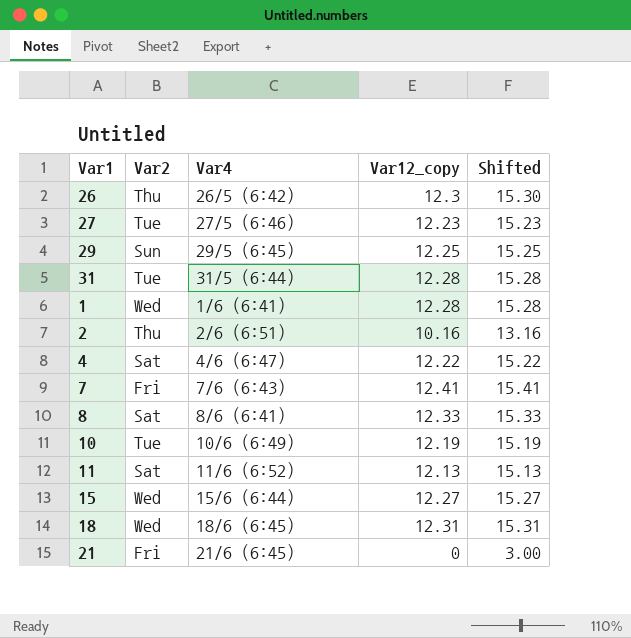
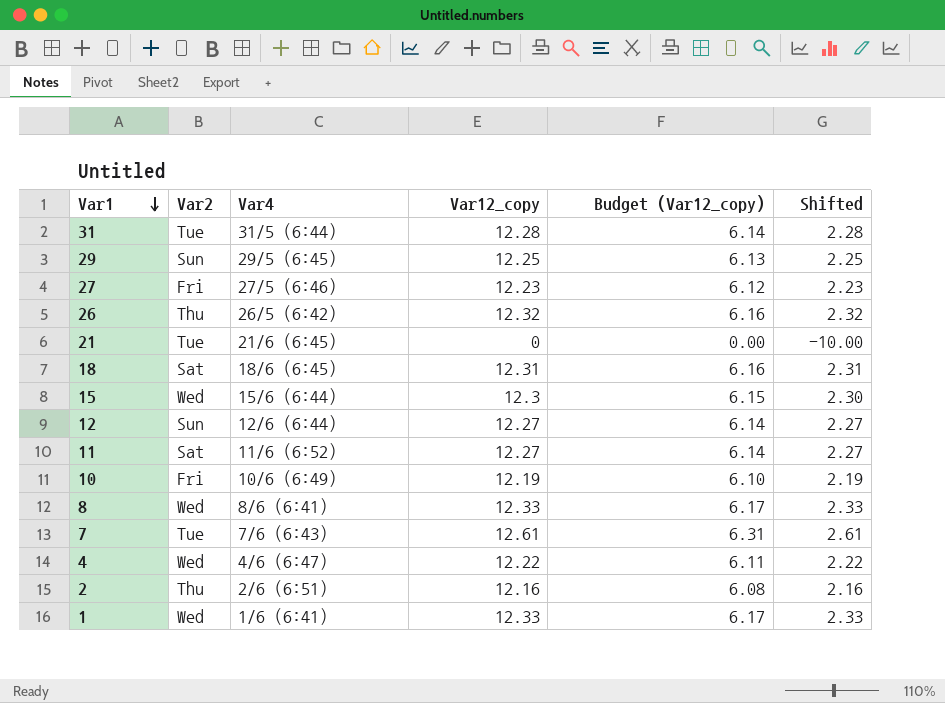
row order: none -> Var1 descending
column Budget (Var12_copy) | formula: none -> [Var12_copy] * 0.5
column Shifted | formula: [Var12_copy] + 3 -> [Var12_copy] - 10
27 | Var2: Tue -> Fri
26 | Var12_copy: 12.3 -> 12.32
21 | Var2: Fri -> Tue
18 | Var2: Wed -> Sat
15 | Var12_copy: 12.27 -> 12.3
row 12: none -> Sun | 12/6 (6:44) | 12.27 | 6.14 | 2.27
11 | Var12_copy: 12.13 -> 12.27
10 | Var2: Tue -> Fri
8 | Var2: Sat -> Wed
7 | Var2: Fri -> Tue
7 | Var12_copy: 12.41 -> 12.61
4 | Var2: Sat -> Wed
2 | Var12_copy: 10.16 -> 12.16
1 | Var12_copy: 12.28 -> 12.33

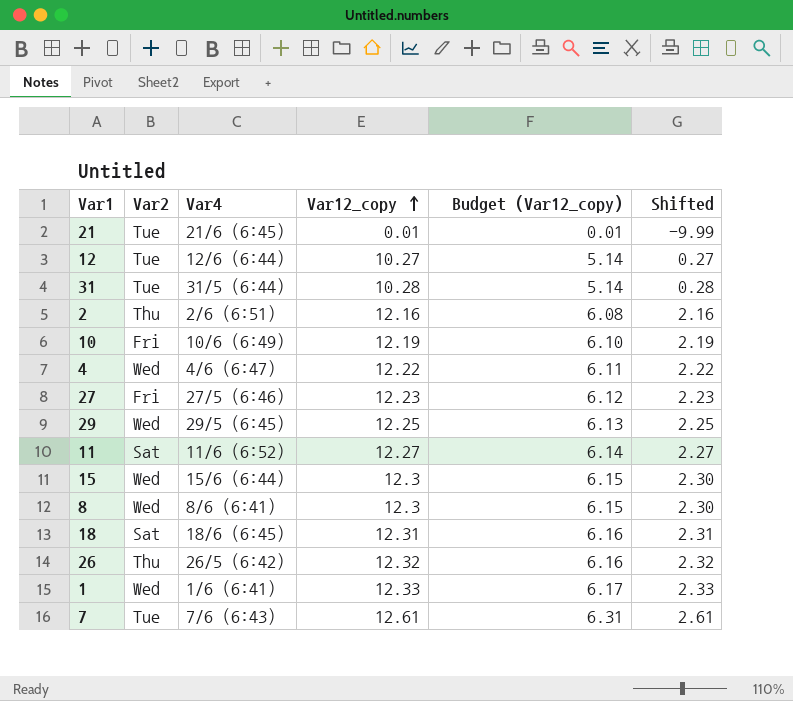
row order: Var1 descending -> Var12_copy ascending
21 | Var12_copy: 0 -> 0.01
21 | Budget (Var12_copy): 0.00 -> 0.01
21 | Shifted: -10.00 -> -9.99
12 | Var2: Sun -> Tue
12 | Var12_copy: 12.27 -> 10.27
12 | Budget (Var12_copy): 6.14 -> 5.14
12 | Shifted: 2.27 -> 0.27
31 | Var12_copy: 12.28 -> 10.28
31 | Budget (Var12_copy): 6.14 -> 5.14
31 | Shifted: 2.28 -> 0.28
29 | Var2: Sun -> Wed
8 | Var12_copy: 12.33 -> 12.3
8 | Budget (Var12_copy): 6.17 -> 6.15
8 | Shifted: 2.33 -> 2.30

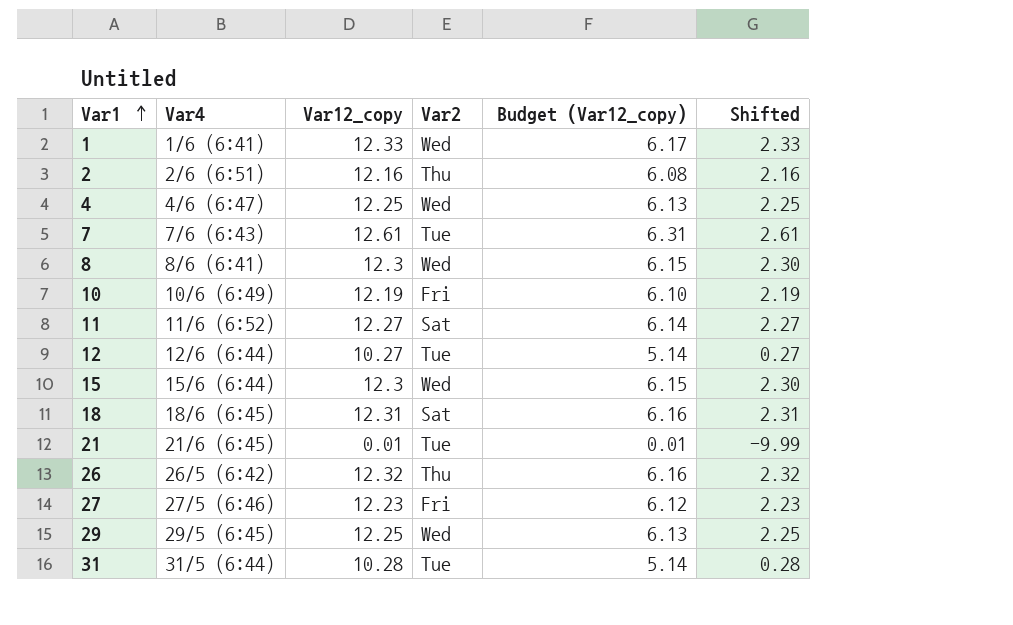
row order: Var12_copy ascending -> Var1 ascending
column Var2 | position: 2 -> 4
4 | Var12_copy: 12.22 -> 12.25
4 | Budget (Var12_copy): 6.11 -> 6.13
4 | Shifted: 2.22 -> 2.25

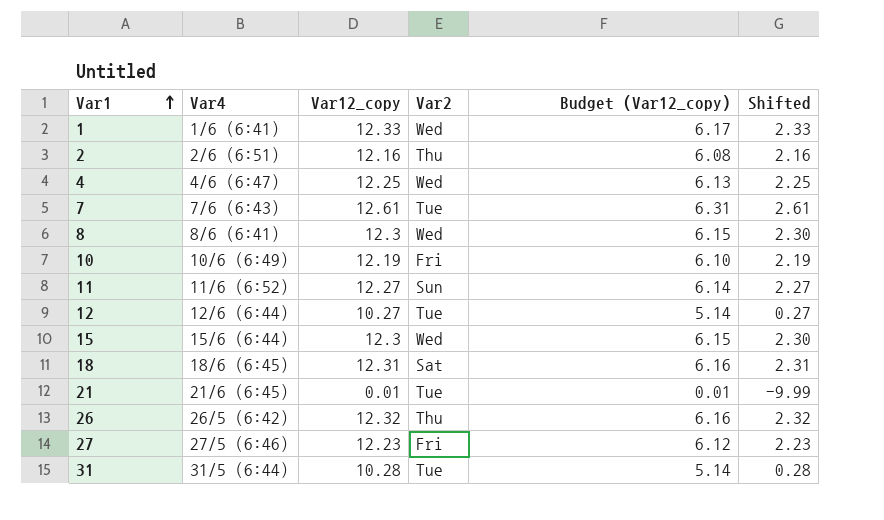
row 29: 29/5 (6:45) | 12.25 | Wed | 6.13 | 2.25 -> none
11 | Var2: Sat -> Sun

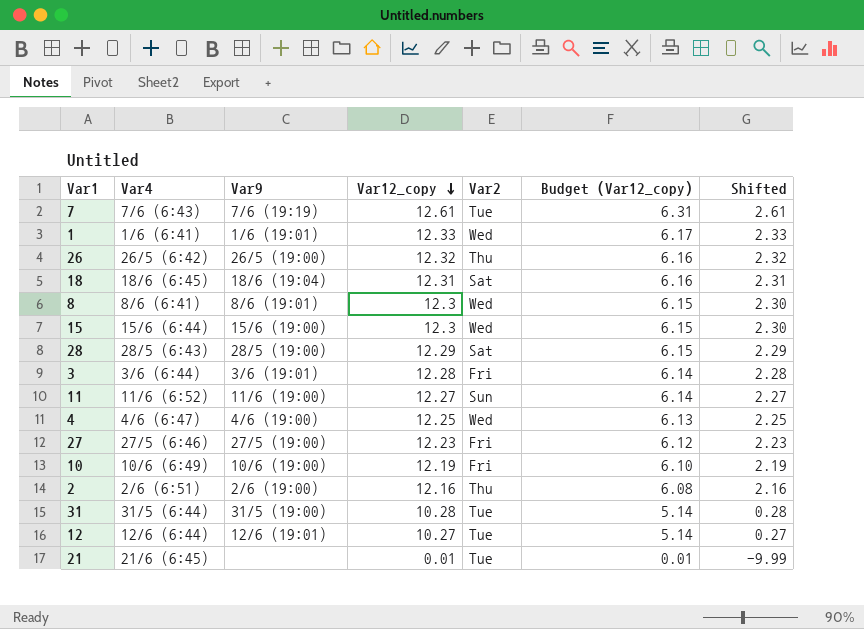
row order: Var1 ascending -> Var12_copy descending
column Var9 | position: none -> 3
row 28: none -> 28/5 (6:43) | 28/5 (19:00) | 12.29 | Sat | 6.15 | 2.29
row 3: none -> 3/6 (6:44) | 3/6 (19:01) | 12.28 | Fri | 6.14 | 2.28

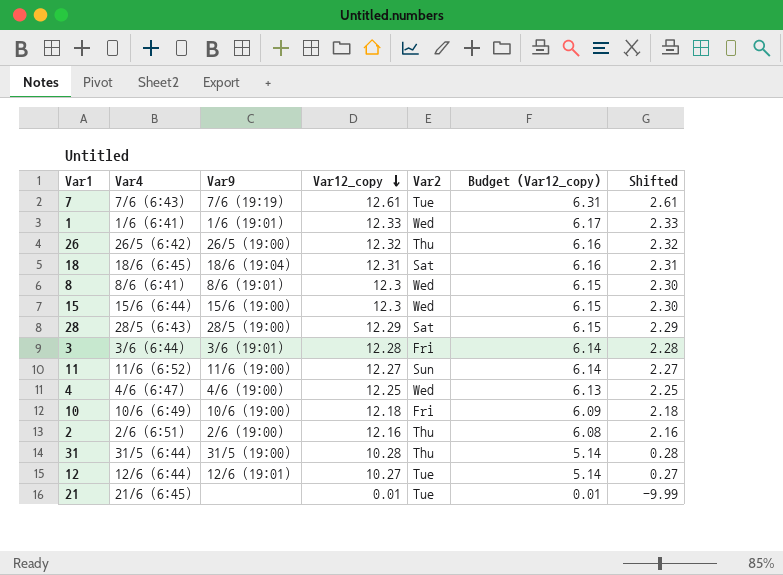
row 27: 27/5 (6:46) | 27/5 (19:00) | 12.23 | Fri | 6.12 | 2.23 -> none
10 | Var12_copy: 12.19 -> 12.18
10 | Budget (Var12_copy): 6.10 -> 6.09
10 | Shifted: 2.19 -> 2.18
31 | Var2: Tue -> Thu

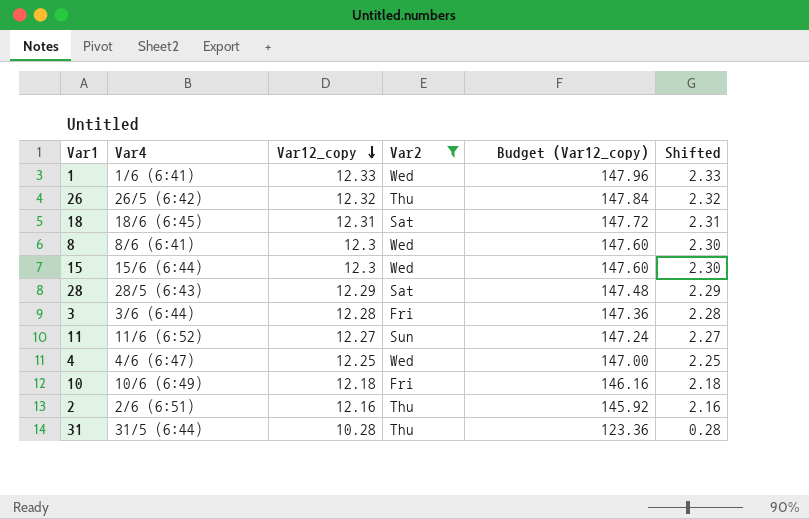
filter: none -> Var2 != Tue
column Var9 | position: 3 -> none
column Budget (Var12_copy) | formula: [Var12_copy] * 0.5 -> [Var12_copy] * 12

